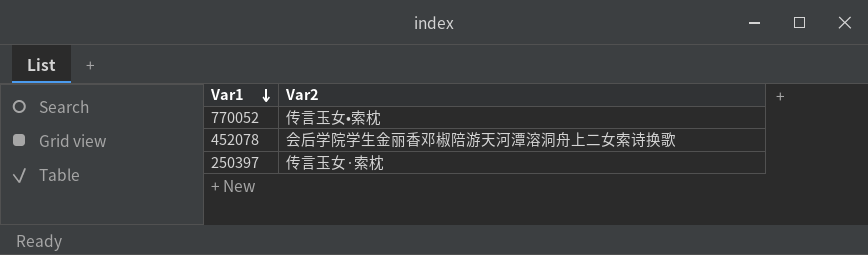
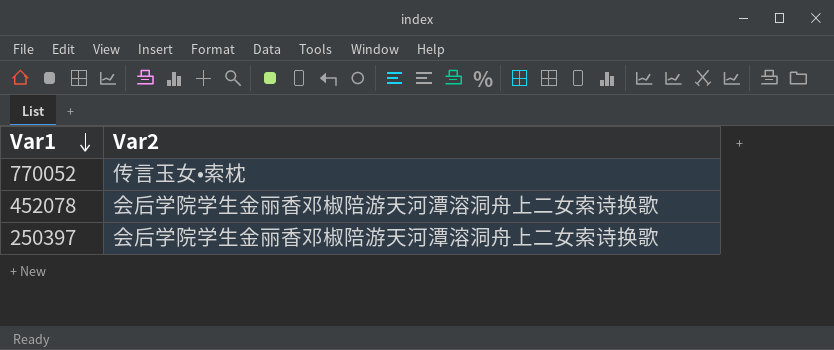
250397 | Var2: 传言玉女·索枕 -> 会后学院学生金丽香邓椒陪游天河潭溶洞舟上二女索诗换歌

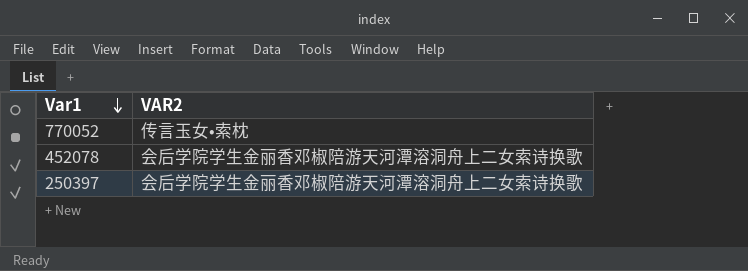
column name: Var2 -> VAR2

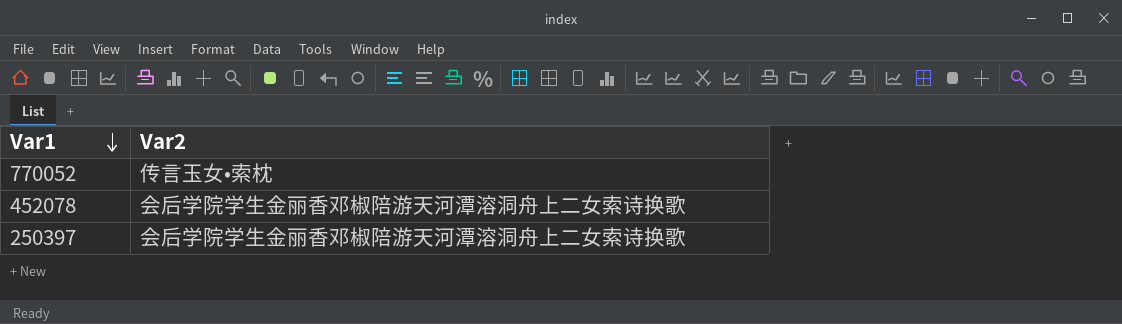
column name: VAR2 -> Var2

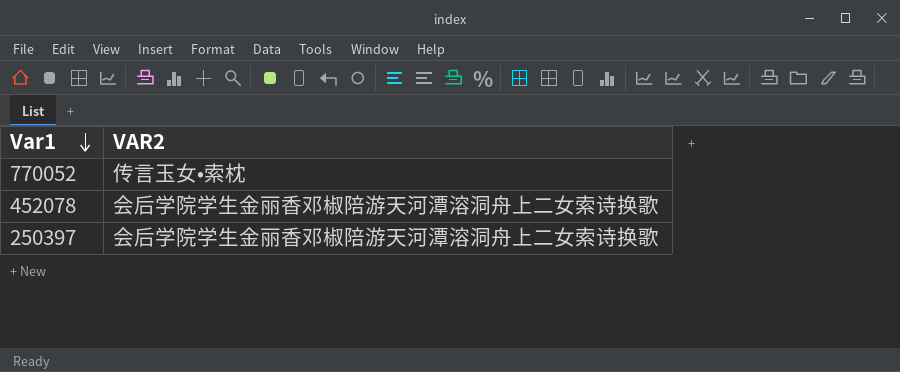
column name: Var2 -> VAR2

